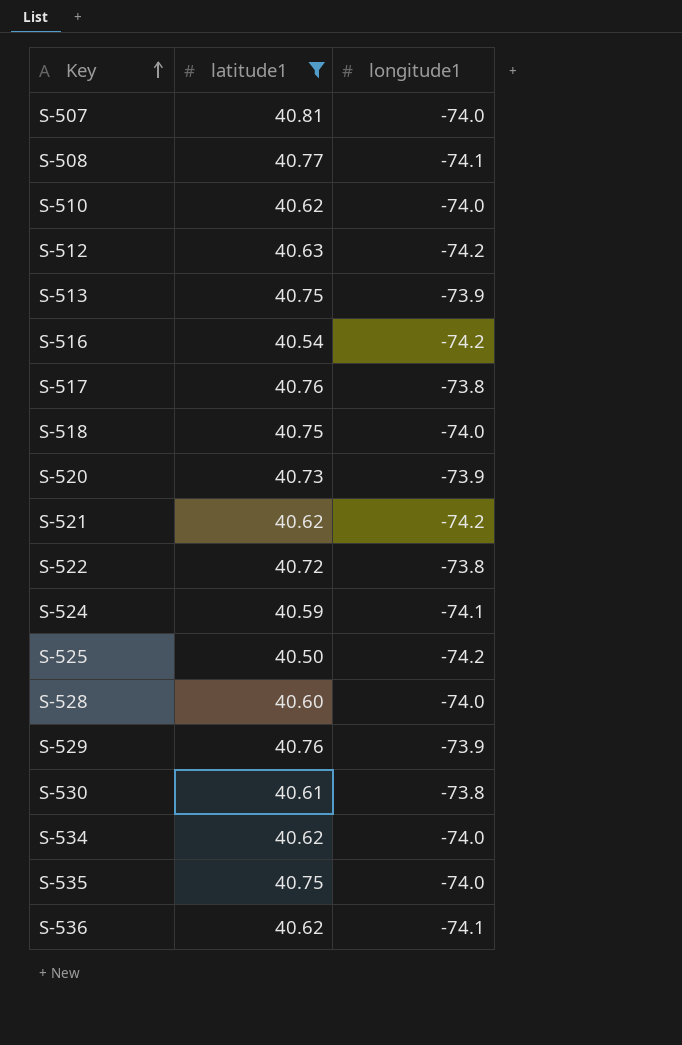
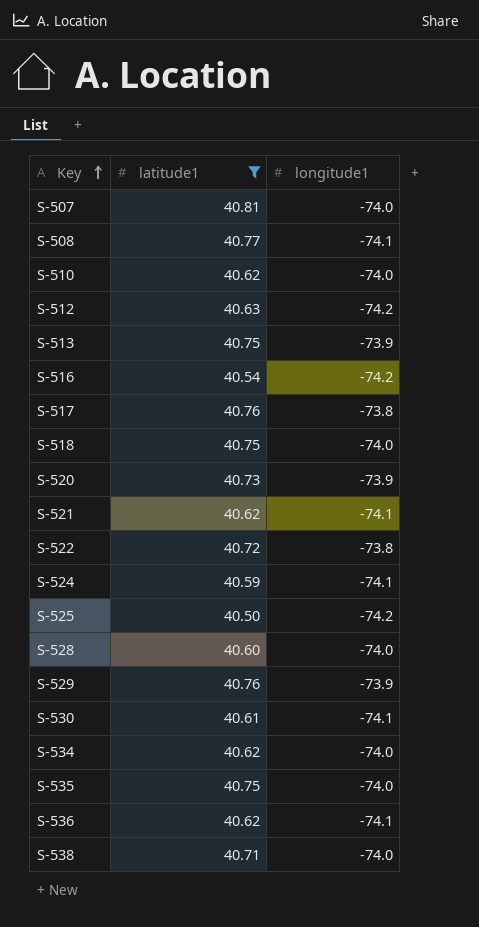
S-521 | longitude1: -74.2 -> -74.1
S-530 | longitude1: -73.8 -> -74.1
row S-538: none -> 40.71 | -74.0

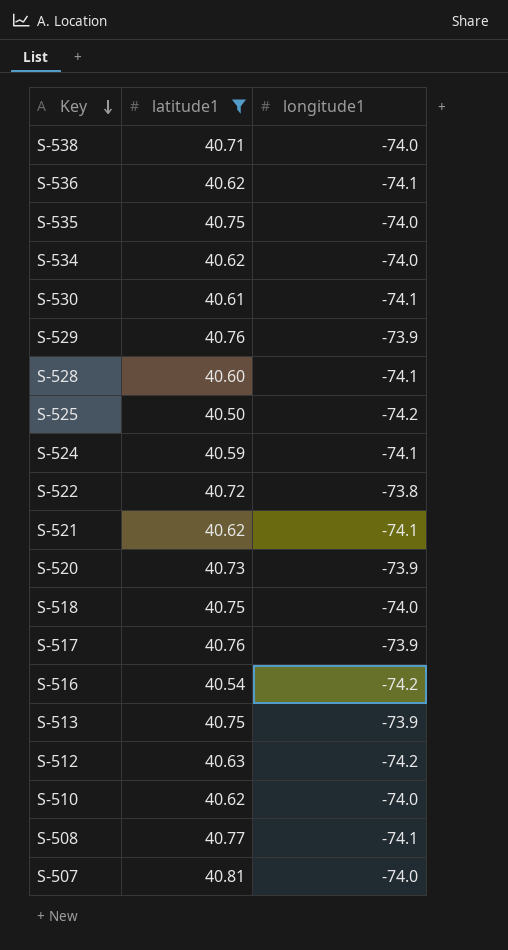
row order: Key ascending -> Key descending
S-528 | longitude1: -74.0 -> -74.1
S-517 | longitude1: -73.8 -> -73.9

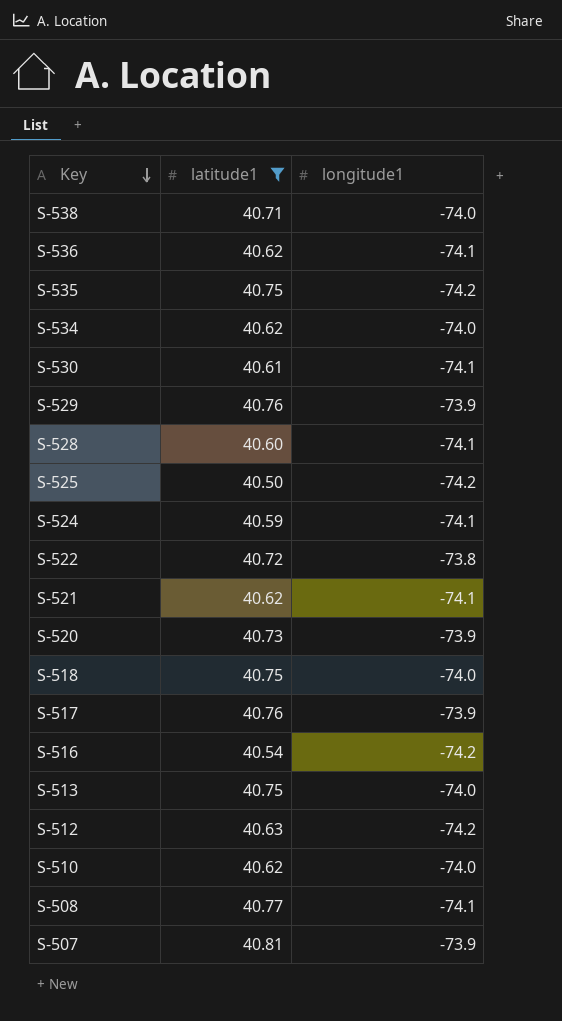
S-535 | longitude1: -74.0 -> -74.2
S-513 | longitude1: -73.9 -> -74.0
S-507 | longitude1: -74.0 -> -73.9

